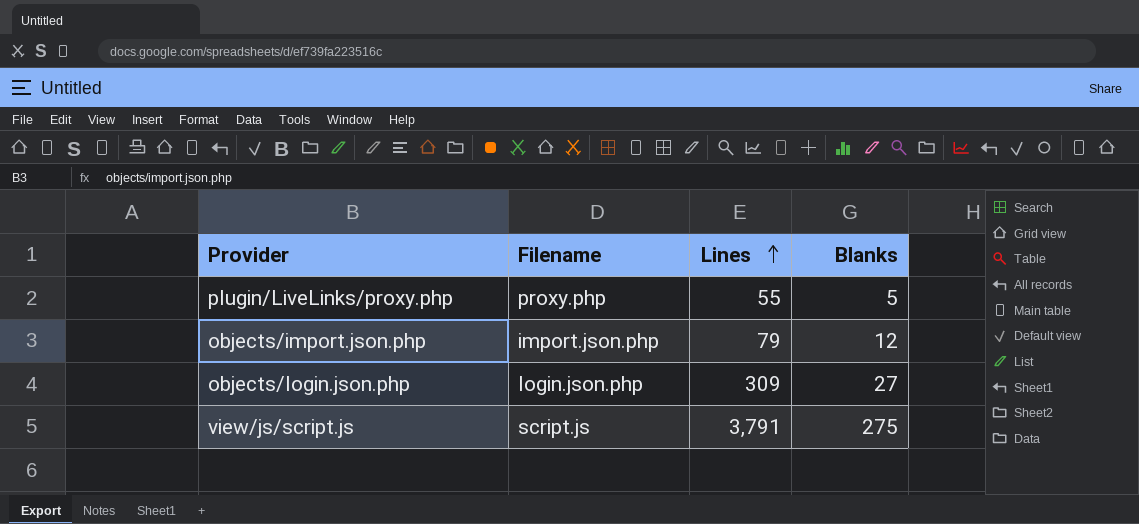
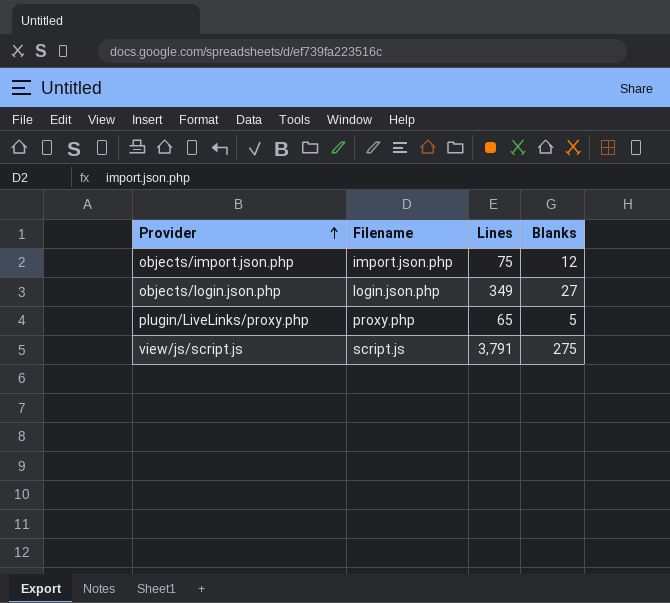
row order: Lines ascending -> Provider ascending
objects/import.json.php | Lines: 79 -> 75
objects/login.json.php | Lines: 309 -> 349
plugin/LiveLinks/proxy.php | Lines: 55 -> 65

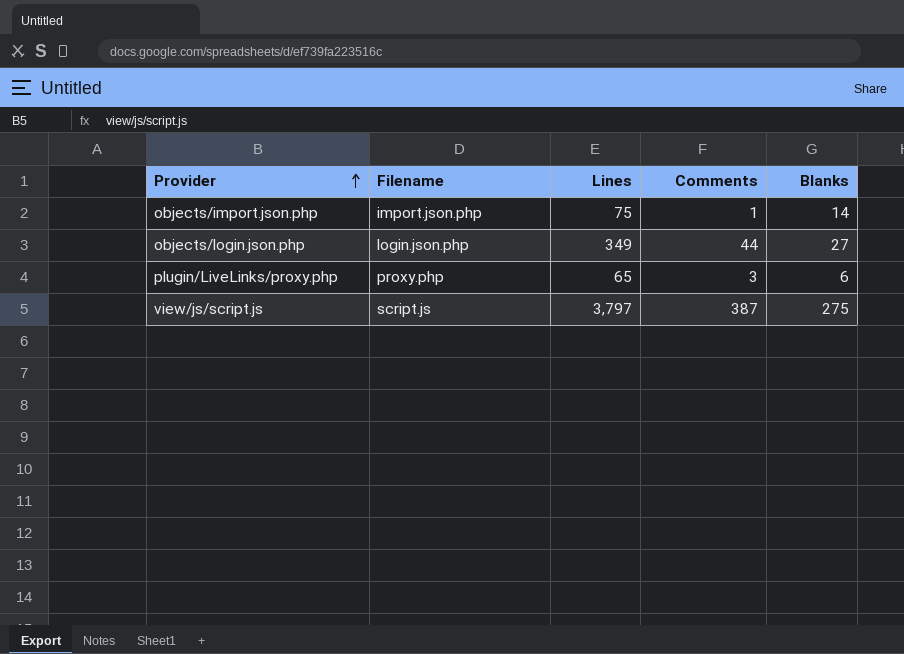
column Comments | position: none -> 4
objects/import.json.php | Blanks: 12 -> 14
plugin/LiveLinks/proxy.php | Blanks: 5 -> 6
view/js/script.js | Lines: 3,791 -> 3,797

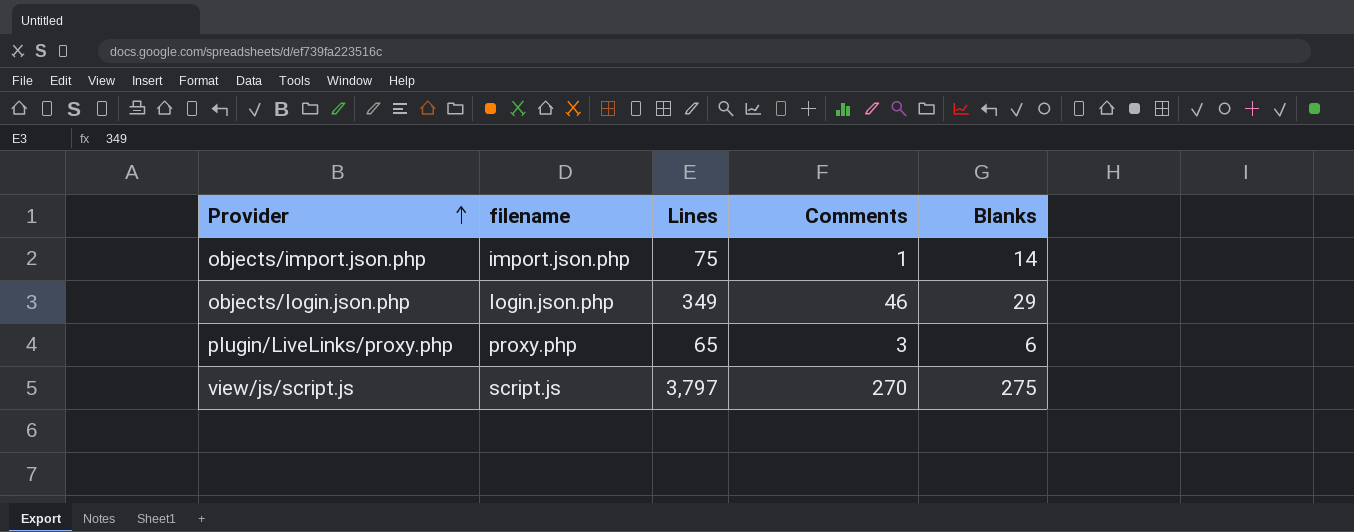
column name: Filename -> filename
objects/login.json.php | Comments: 44 -> 46
objects/login.json.php | Blanks: 27 -> 29
view/js/script.js | Comments: 387 -> 270

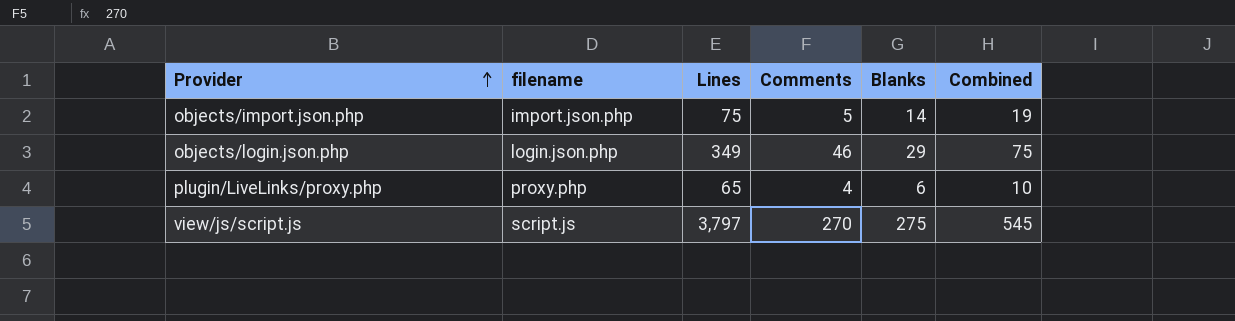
column Combined | formula: none -> [Comments] + [Blanks]
objects/import.json.php | Comments: 1 -> 5
plugin/LiveLinks/proxy.php | Comments: 3 -> 4

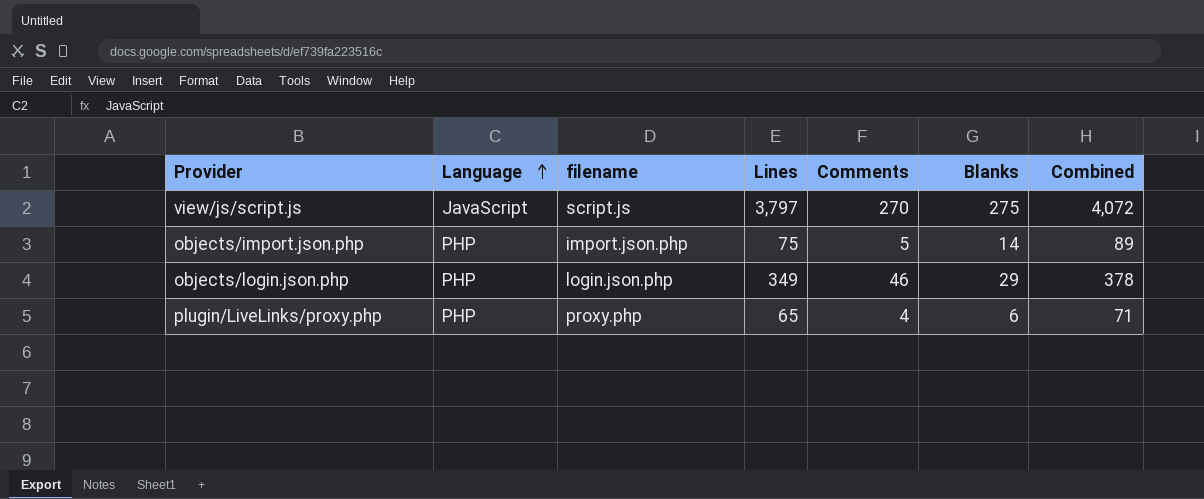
row order: Provider ascending -> Language ascending
column Language | position: none -> 2
column Combined | formula: [Comments] + [Blanks] -> [Lines] + [Blanks]

